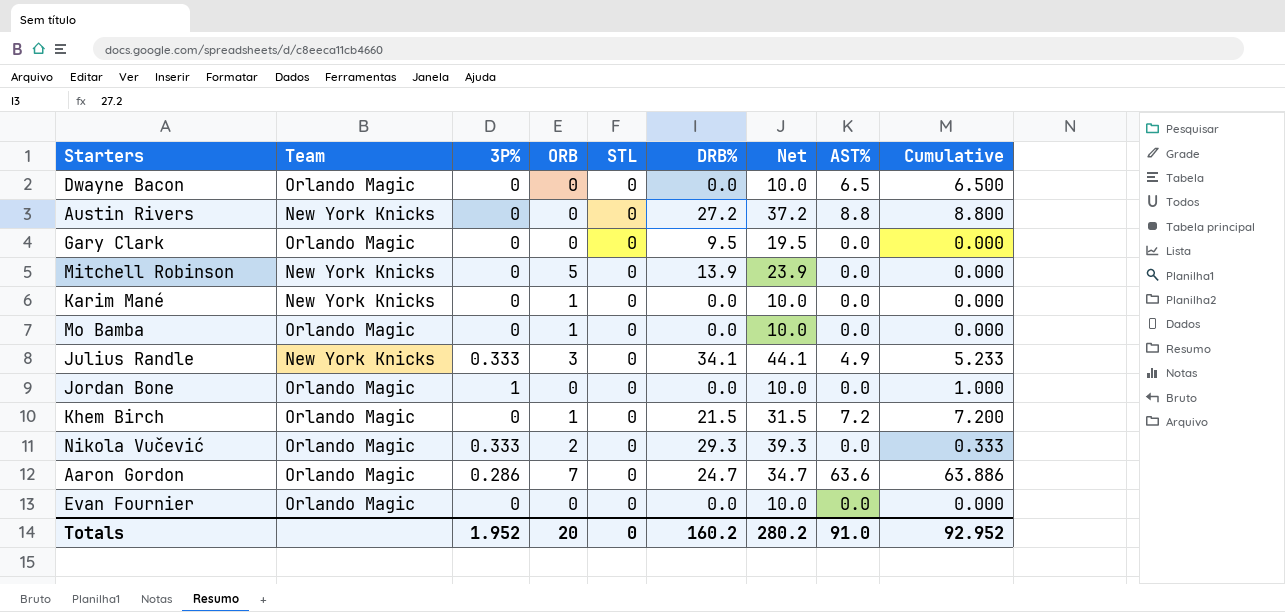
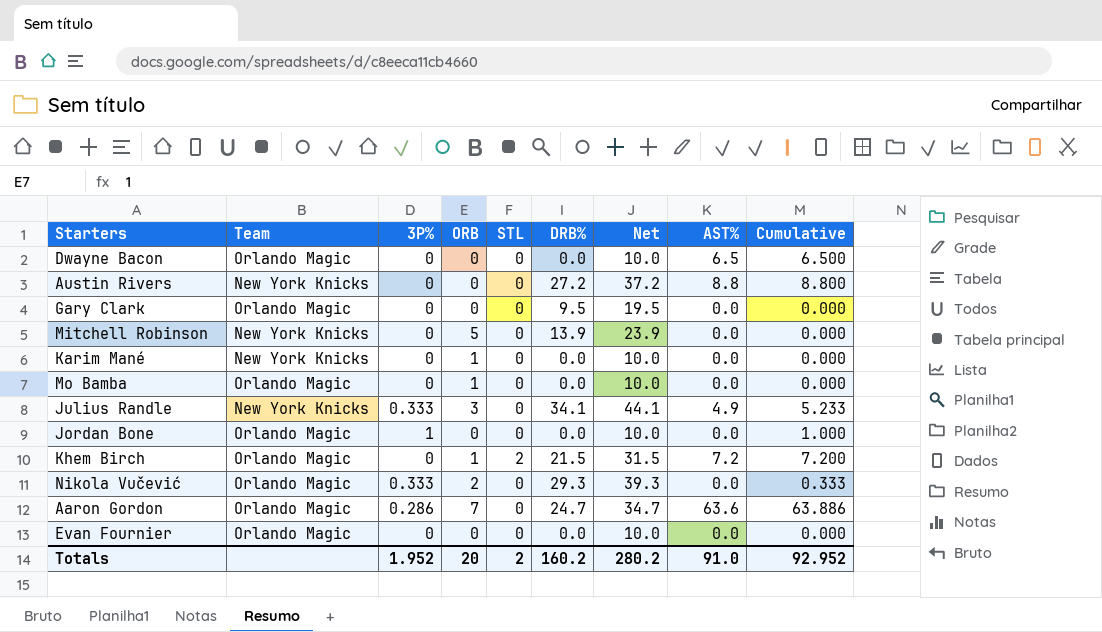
Khem Birch | STL: 0 -> 2
Totals | STL: 0 -> 2

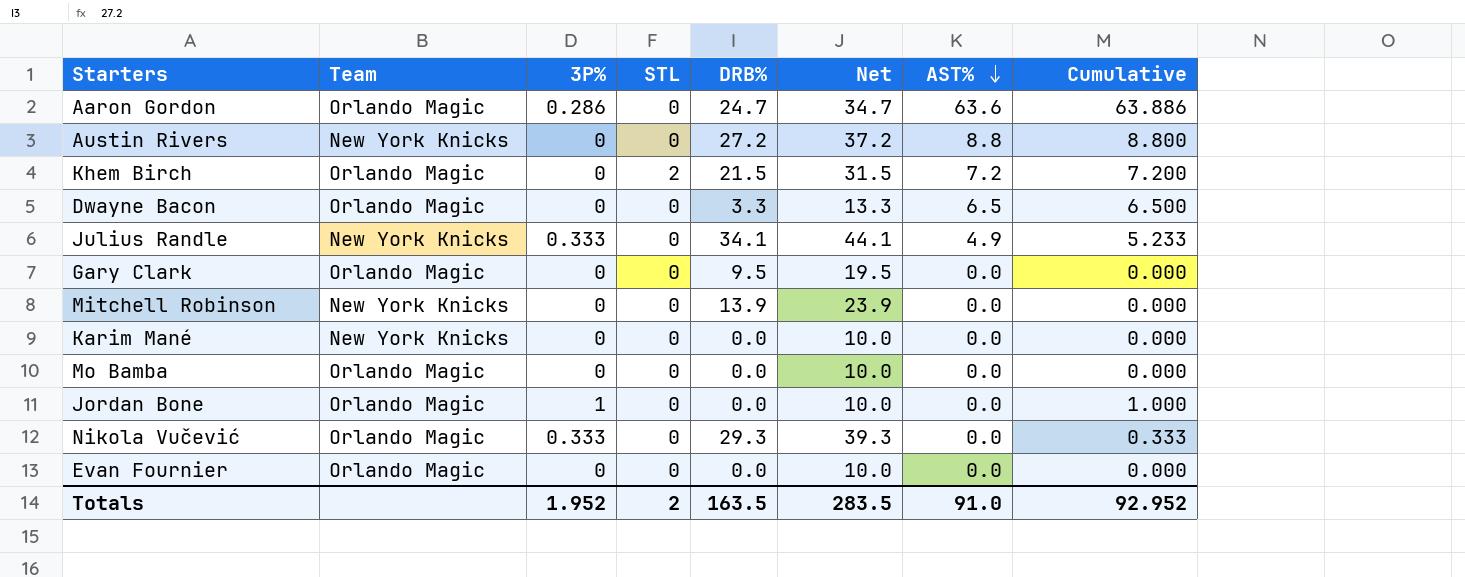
row order: none -> AST% descending
column ORB | position: 4 -> none
Dwayne Bacon | DRB%: 0.0 -> 3.3
Dwayne Bacon | Net: 10.0 -> 13.3
Totals | DRB%: 160.2 -> 163.5
Totals | Net: 280.2 -> 283.5

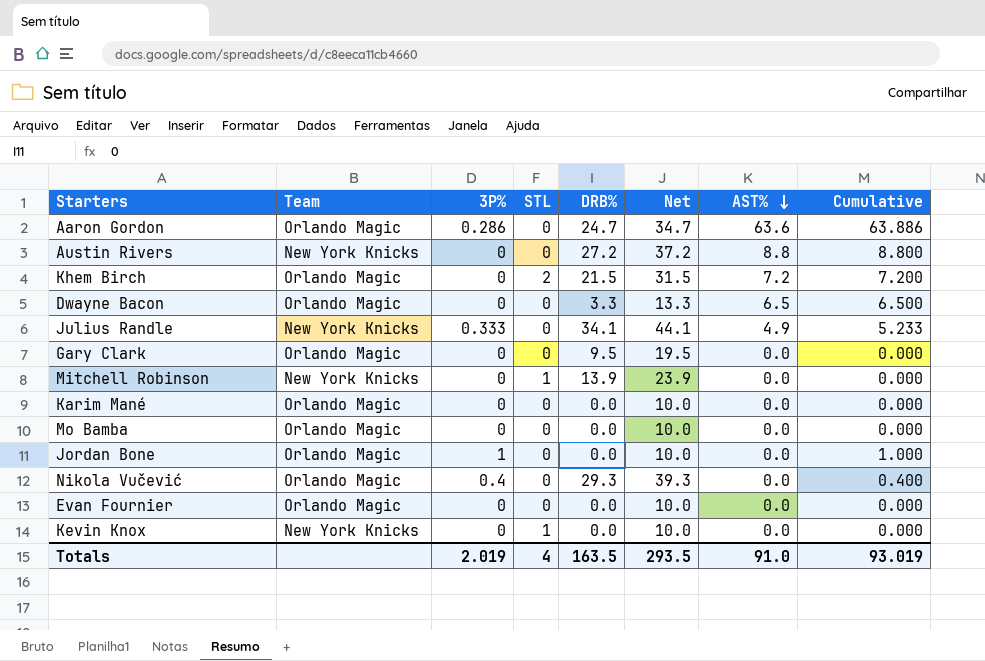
Mitchell Robinson | STL: 0 -> 1
Karim Mané | Team: New York Knicks -> Orlando Magic
Nikola Vučević | 3P%: 0.333 -> 0.4
Nikola Vučević | Cumulative: 0.333 -> 0.400
row Kevin Knox: none -> New York Knicks | 0 | 1 | 0.0 | 10.0 | 0.0 | 0.000
Totals | 3P%: 1.952 -> 2.019
Totals | STL: 2 -> 4
Totals | Net: 283.5 -> 293.5
Totals | Cumulative: 92.952 -> 93.019

